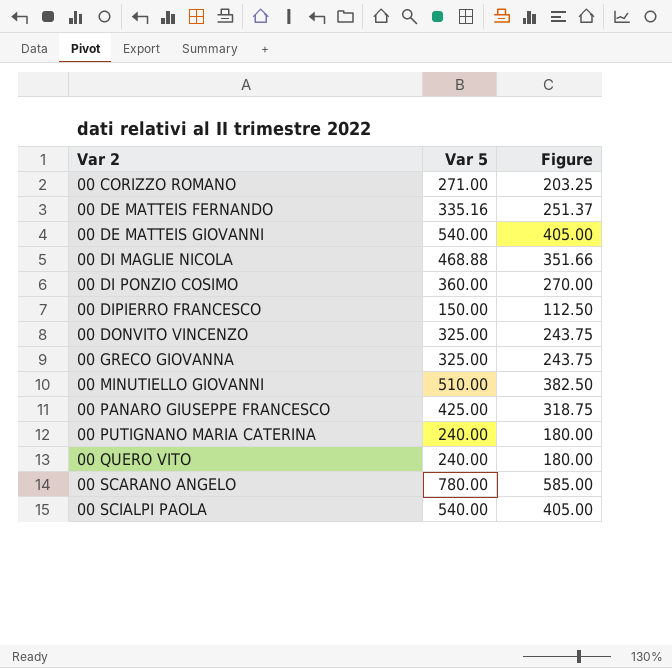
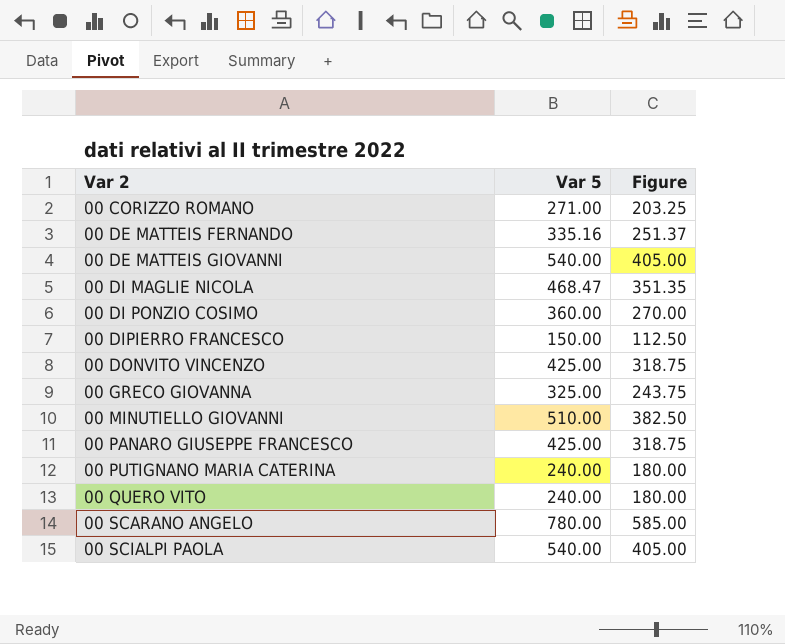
00 DI MAGLIE NICOLA | Var 5: 468.88 -> 468.47
00 DI MAGLIE NICOLA | Figure: 351.66 -> 351.35
00 DONVITO VINCENZO | Var 5: 325.00 -> 425.00
00 DONVITO VINCENZO | Figure: 243.75 -> 318.75

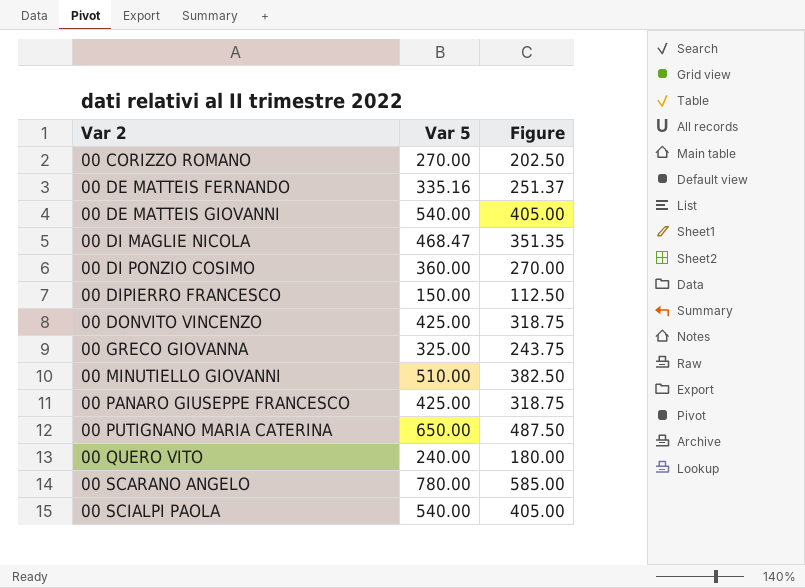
00 CORIZZO ROMANO | Var 5: 271.00 -> 270.00
00 CORIZZO ROMANO | Figure: 203.25 -> 202.50
00 PUTIGNANO MARIA CATERINA | Var 5: 240.00 -> 650.00
00 PUTIGNANO MARIA CATERINA | Figure: 180.00 -> 487.50

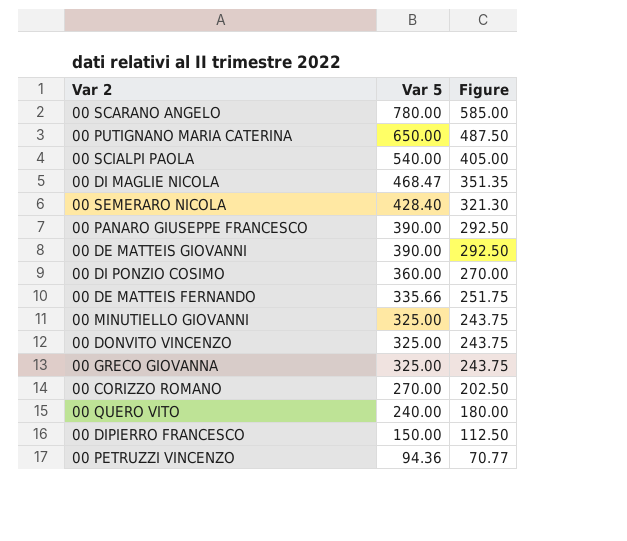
row order: Var 2 ascending -> Var 5 descending
row 00 SEMERARO NICOLA: none -> 428.40 | 321.30
00 PANARO GIUSEPPE FRANCESCO | Var 5: 425.00 -> 390.00
00 PANARO GIUSEPPE FRANCESCO | Figure: 318.75 -> 292.50
00 DE MATTEIS GIOVANNI | Var 5: 540.00 -> 390.00
00 DE MATTEIS GIOVANNI | Figure: 405.00 -> 292.50
00 DE MATTEIS FERNANDO | Var 5: 335.16 -> 335.66
00 DE MATTEIS FERNANDO | Figure: 251.37 -> 251.75
00 MINUTIELLO GIOVANNI | Var 5: 510.00 -> 325.00
00 MINUTIELLO GIOVANNI | Figure: 382.50 -> 243.75
00 DONVITO VINCENZO | Var 5: 425.00 -> 325.00
00 DONVITO VINCENZO | Figure: 318.75 -> 243.75
row 00 PETRUZZI VINCENZO: none -> 94.36 | 70.77

